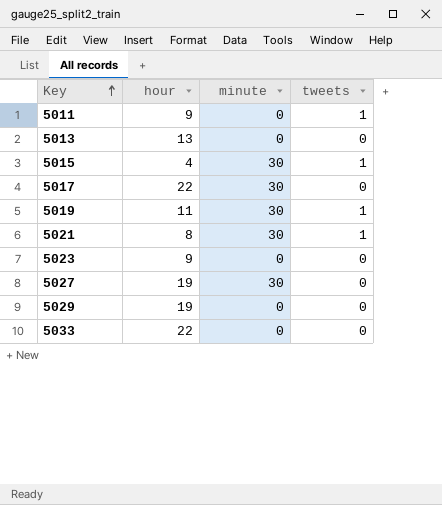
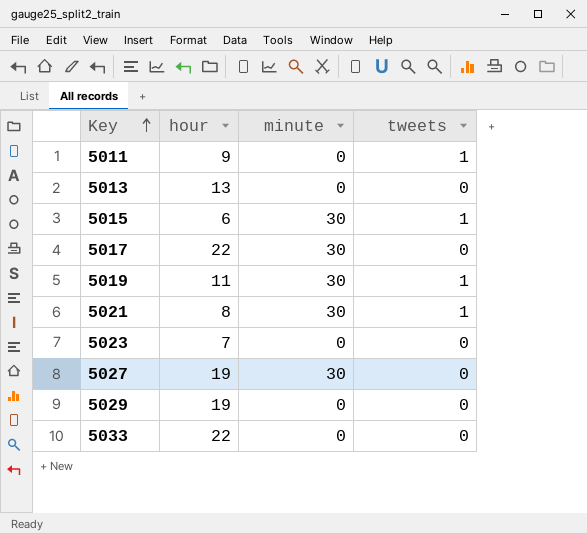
5015 | hour: 4 -> 6
5023 | hour: 9 -> 7

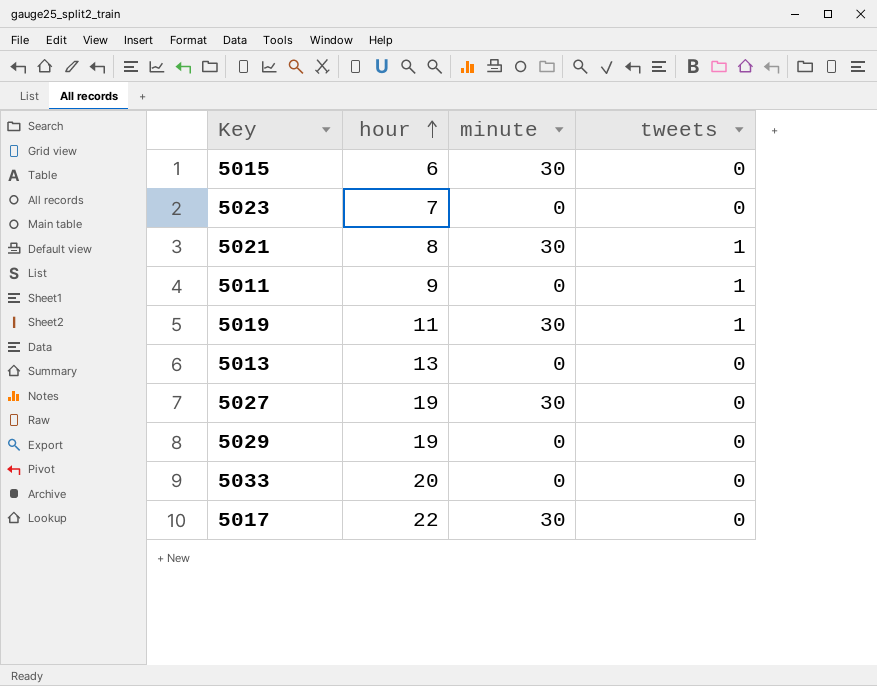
row order: Key ascending -> hour ascending
5015 | tweets: 1 -> 0
5033 | hour: 22 -> 20

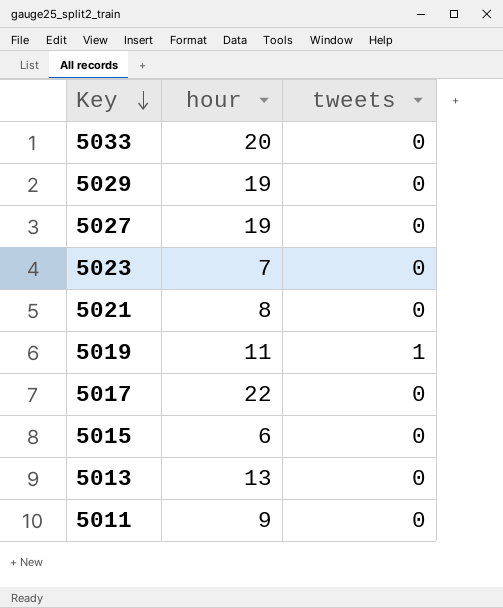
row order: hour ascending -> Key descending
column minute | position: 3 -> none
5021 | tweets: 1 -> 0
5011 | tweets: 1 -> 0

